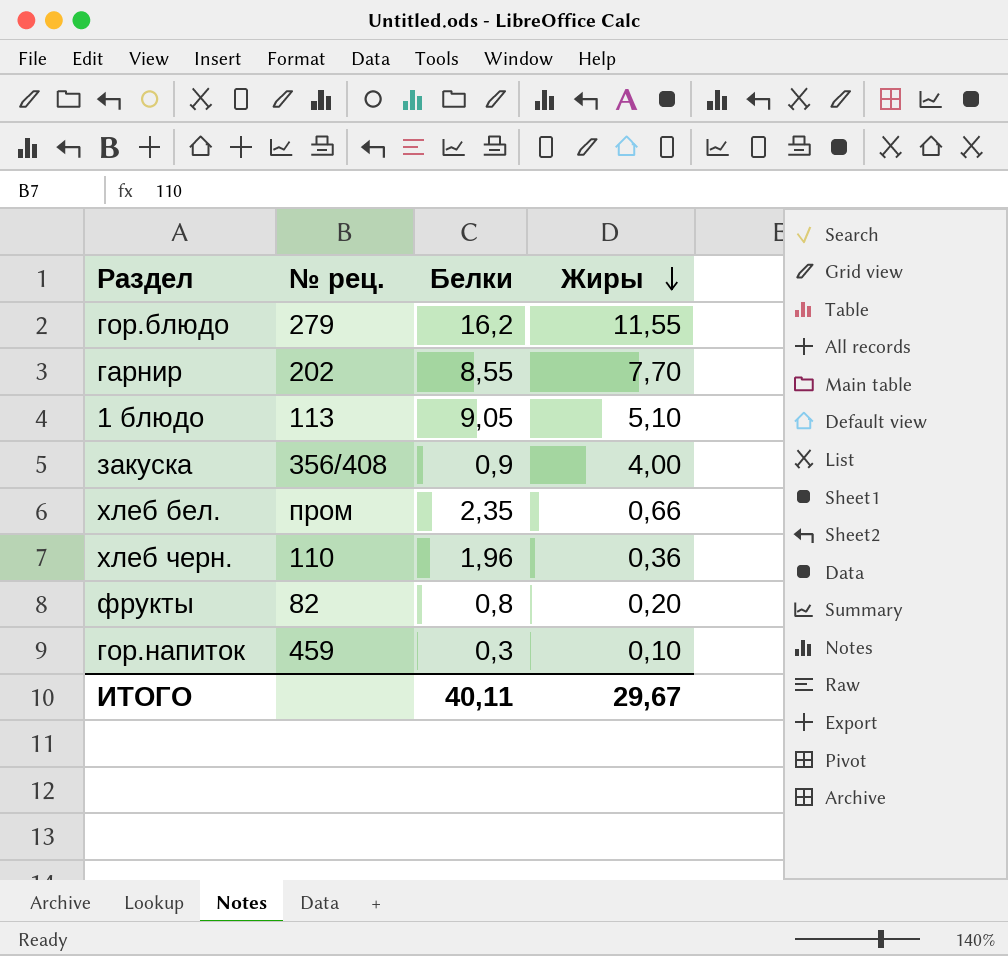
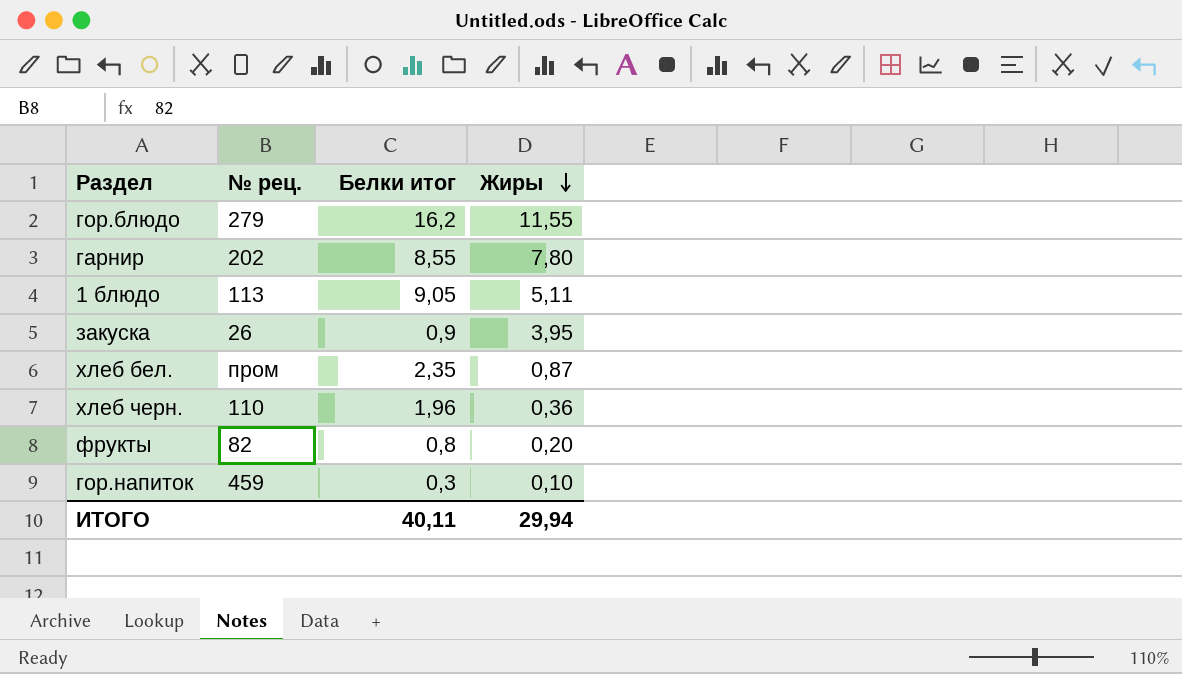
column name: Белки -> Белки итог
гарнир | Жиры: 7,70 -> 7,80
1 блюдо | Жиры: 5,10 -> 5,11
закуска | № рец.: 356/408 -> 26
закуска | Жиры: 4,00 -> 3,95
хлеб бел. | Жиры: 0,66 -> 0,87
ИТОГО | Жиры: 29,67 -> 29,94

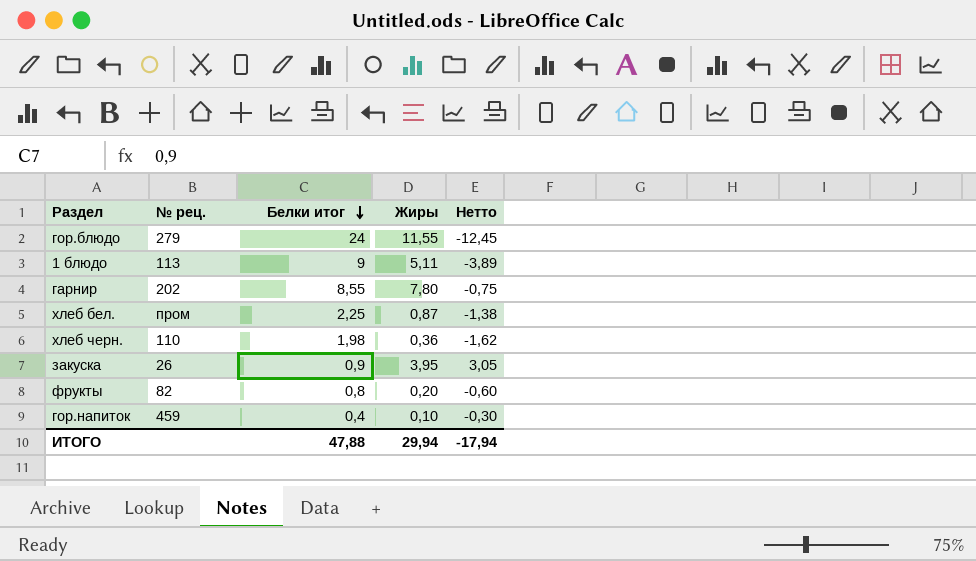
row order: Жиры descending -> Белки итог descending
column Нетто | formula: none -> [Жиры] - [Белки итог]
гор.блюдо | Белки итог: 16,2 -> 24
1 блюдо | Белки итог: 9,05 -> 9
хлеб бел. | Белки итог: 2,35 -> 2,25
хлеб черн. | Белки итог: 1,96 -> 1,98
гор.напиток | Белки итог: 0,3 -> 0,4
ИТОГО | Белки итог: 40,11 -> 47,88

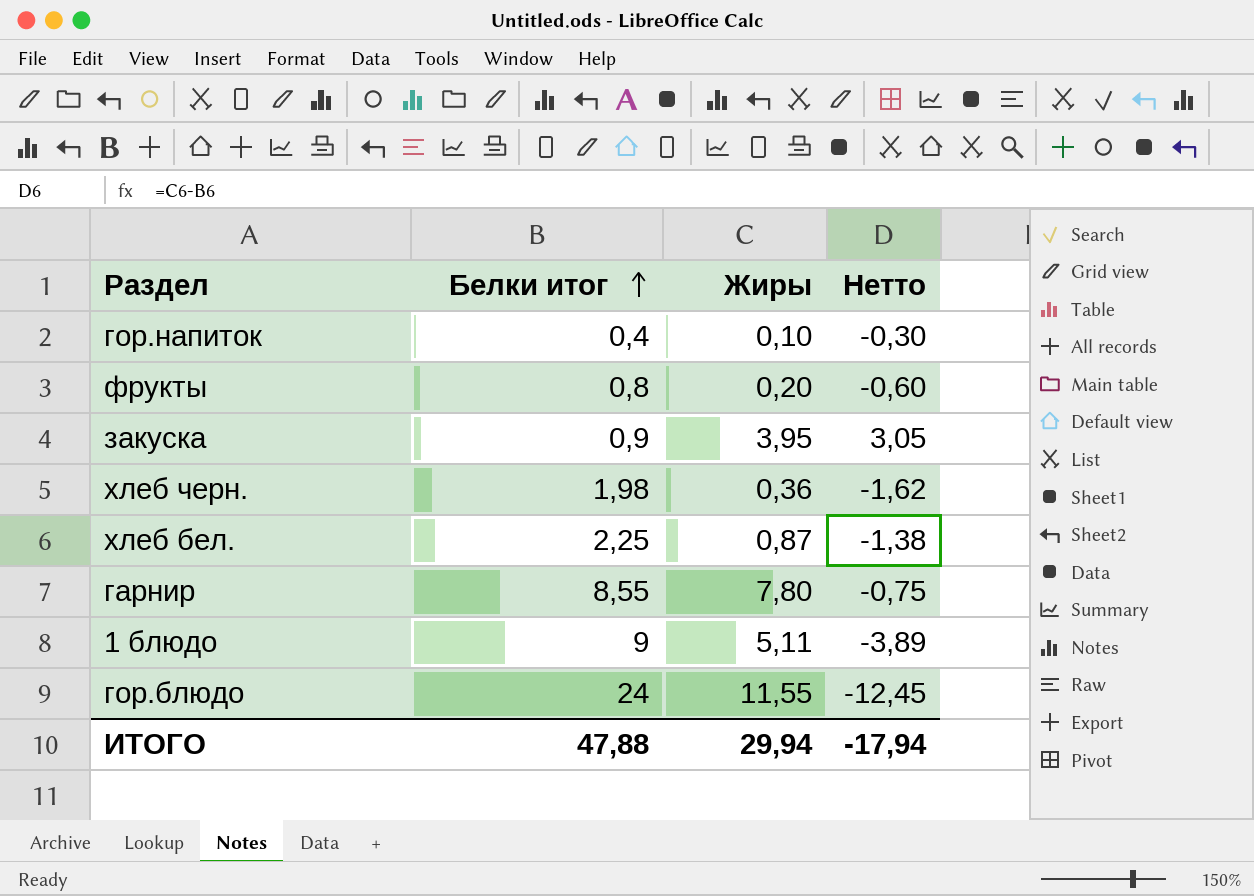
row order: Белки итог descending -> Белки итог ascending
column № рец. | position: 2 -> none

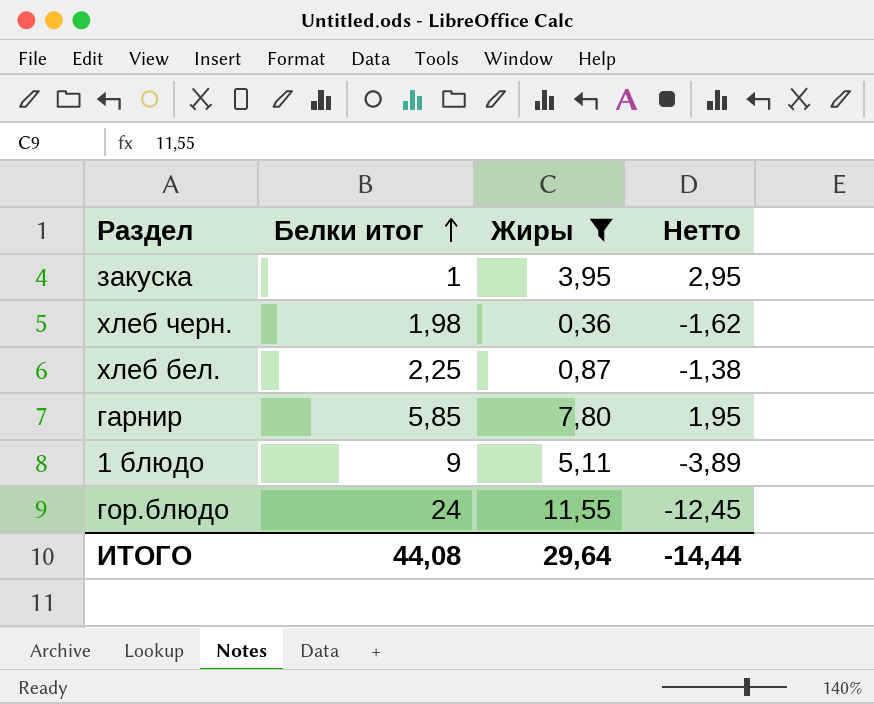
filter: none -> Жиры >= 0,36
закуска | Белки итог: 0,9 -> 1
закуска | Нетто: 3,05 -> 2,95
гарнир | Белки итог: 8,55 -> 5,85
гарнир | Нетто: -0,75 -> 1,95
ИТОГО | Белки итог: 47,88 -> 44,08
ИТОГО | Жиры: 29,94 -> 29,64
ИТОГО | Нетто: -17,94 -> -14,44

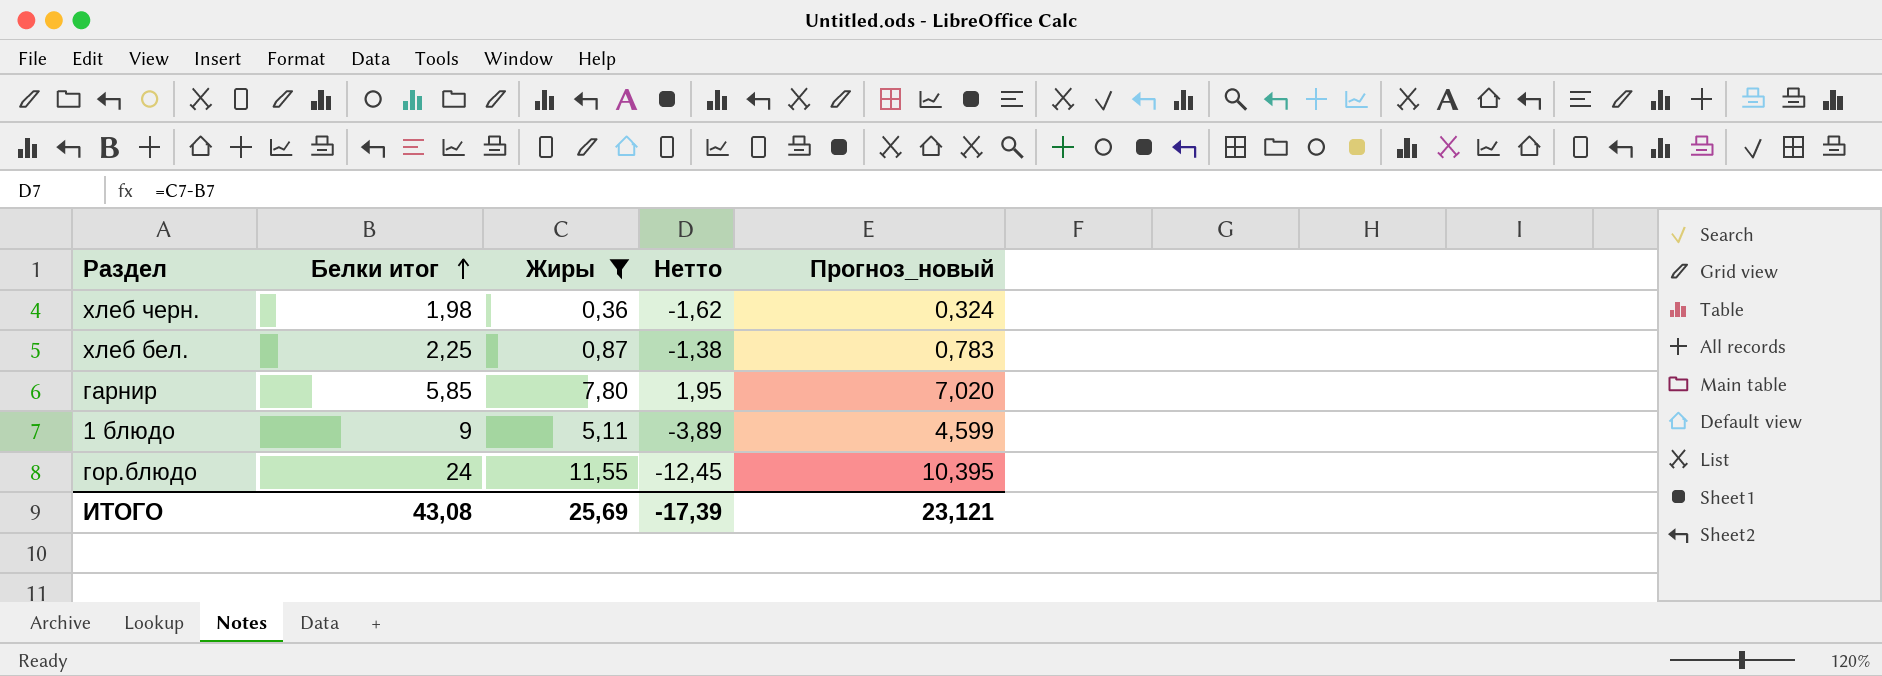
column Прогноз_новый | formula: none -> [Жиры] * 0,9
row закуска: 1 | 3,95 | 2,95 -> none
ИТОГО | Белки итог: 44,08 -> 43,08
ИТОГО | Жиры: 29,64 -> 25,69
ИТОГО | Нетто: -14,44 -> -17,39

